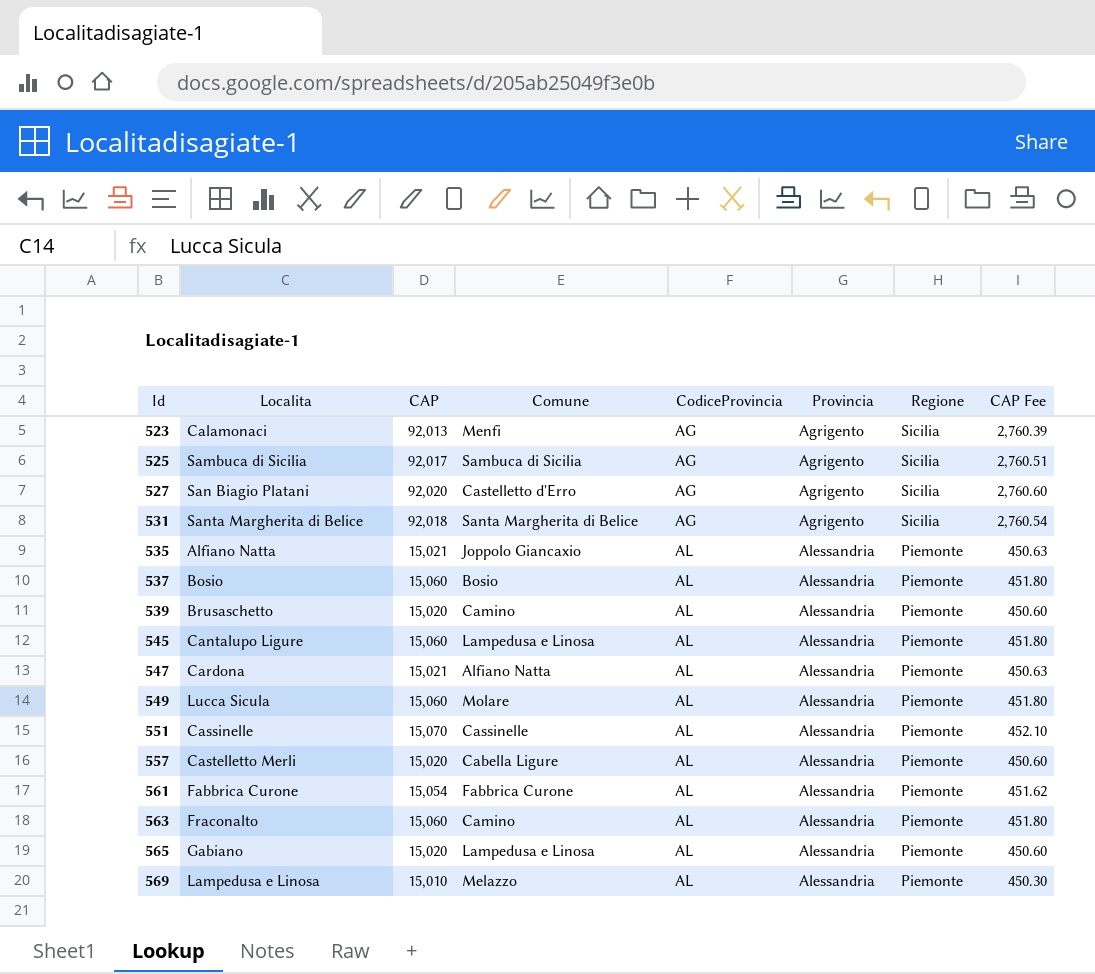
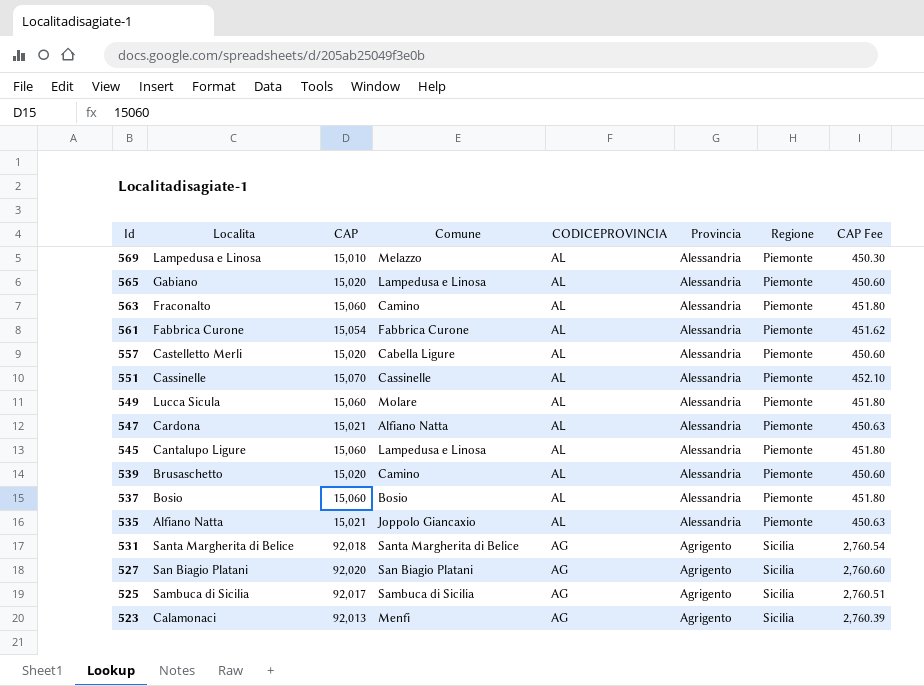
row order: Id ascending -> Id descending
column name: CodiceProvincia -> CODICEPROVINCIA
527 | Comune: Castelletto d'Erro -> San Biagio Platani

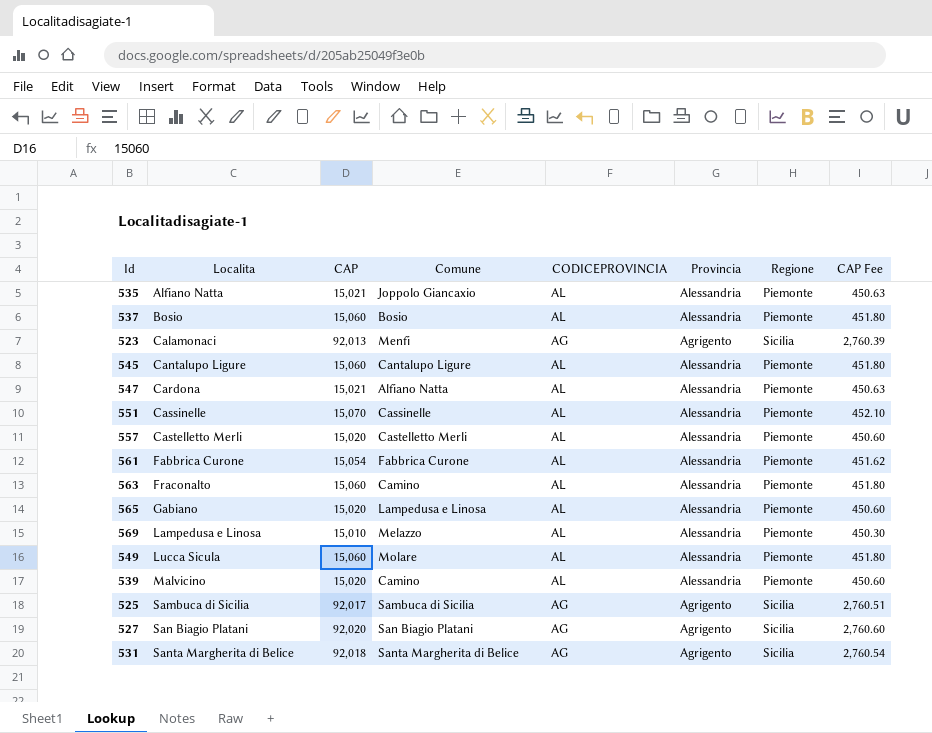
row order: Id descending -> Localita ascending
545 | Comune: Lampedusa e Linosa -> Cantalupo Ligure
557 | Comune: Cabella Ligure -> Castelletto Merli
539 | Localita: Brusaschetto -> Malvicino

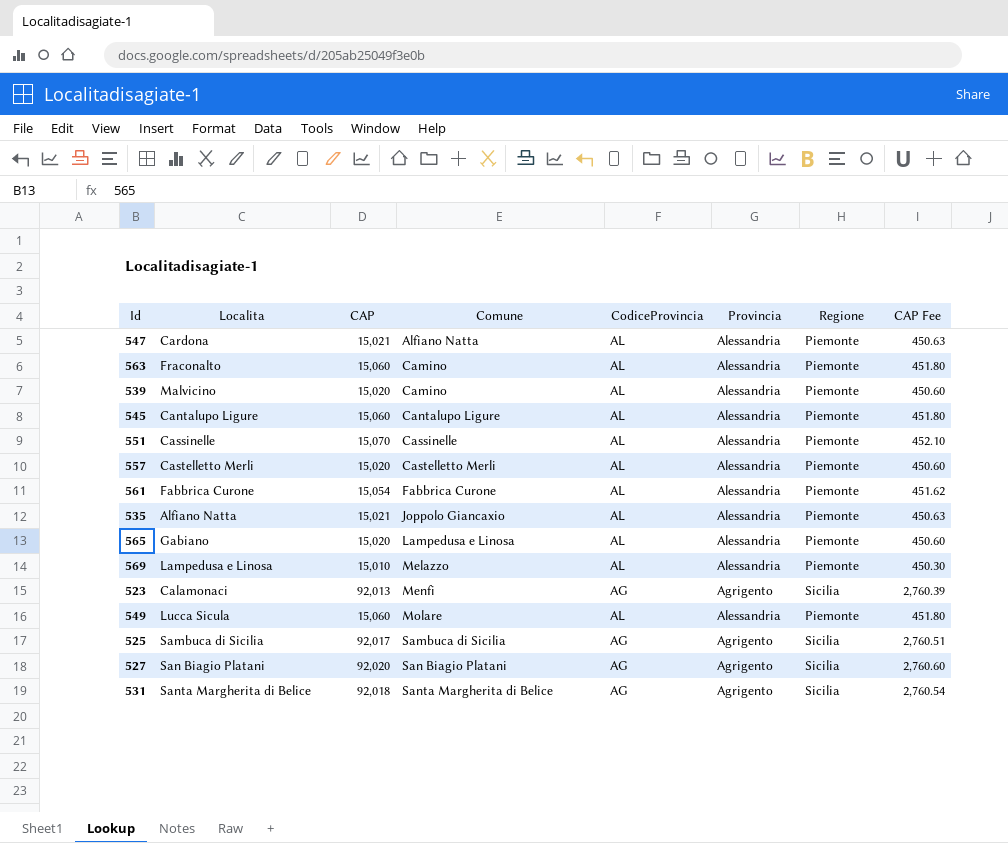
row order: Localita ascending -> Comune ascending
column name: CODICEPROVINCIA -> CodiceProvincia
row 537: Bosio | 15,060 | Bosio | AL | Alessandria | Piemonte | 451.80 -> none

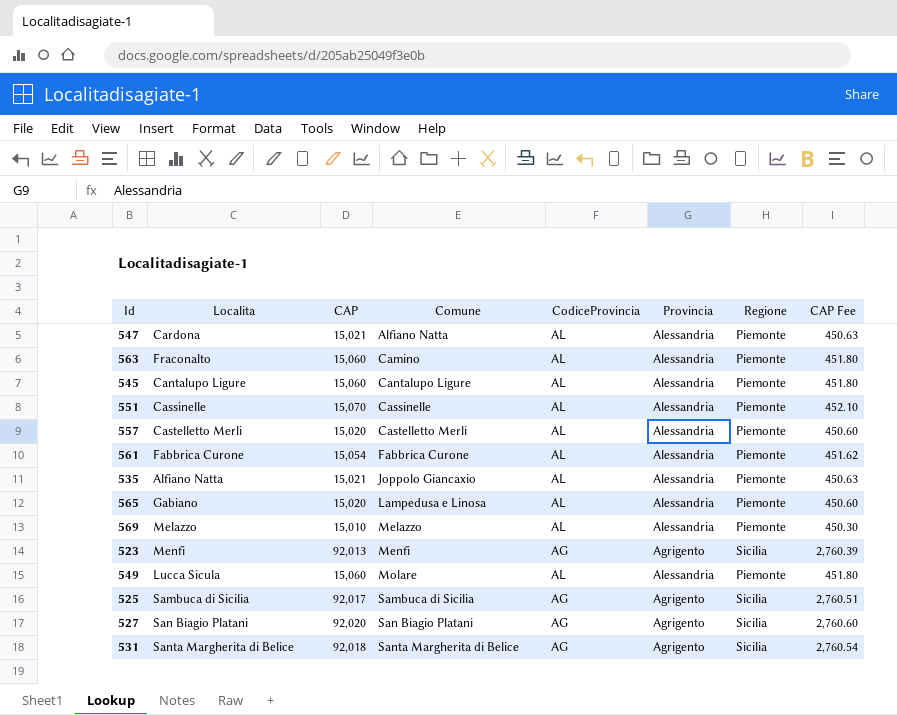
row 539: Malvicino | 15,020 | Camino | AL | Alessandria | Piemonte | 450.60 -> none
569 | Localita: Lampedusa e Linosa -> Melazzo
523 | Localita: Calamonaci -> Menfi

